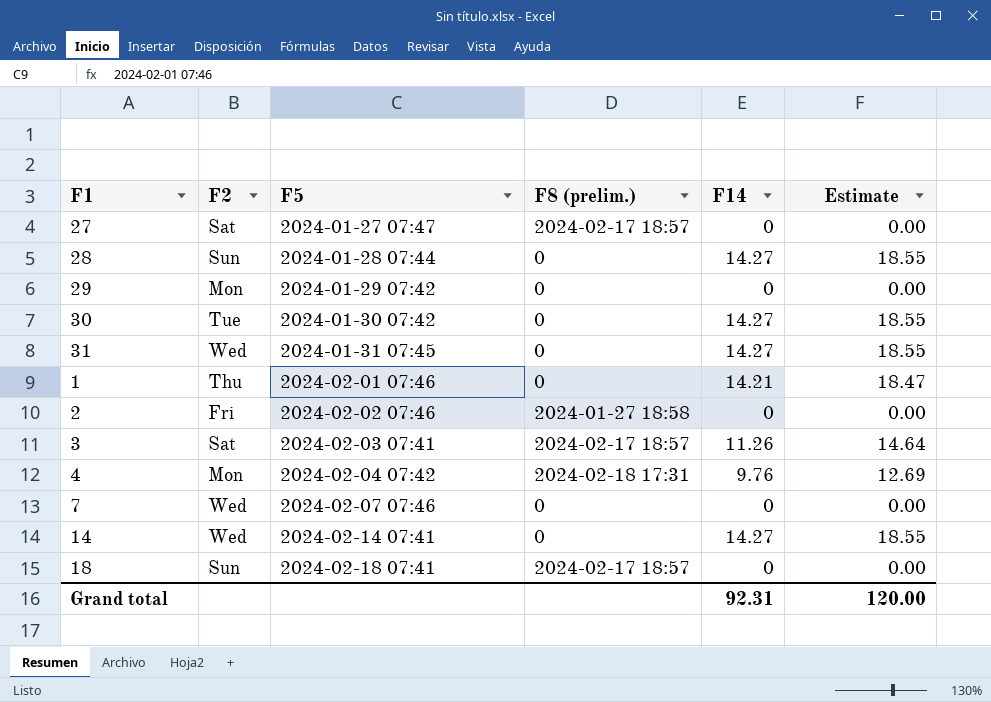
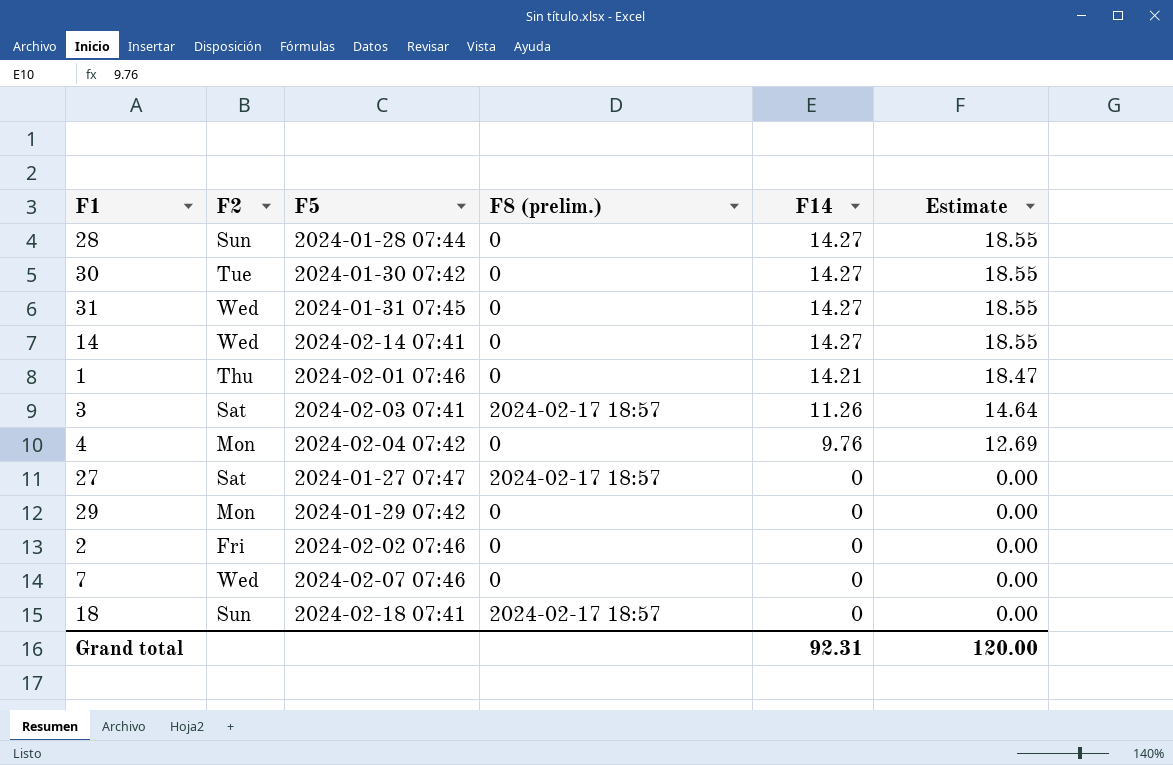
row order: F5 ascending -> F14 descending
4 | F8 (prelim.): 2024-02-18 17:31 -> 0
2 | F8 (prelim.): 2024-01-27 18:58 -> 0

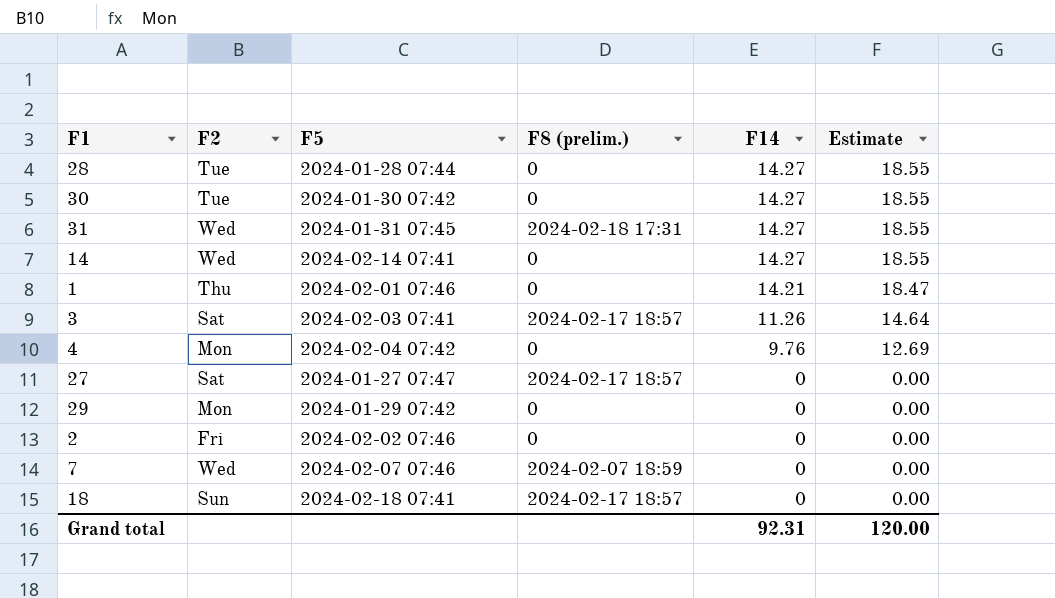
28 | F2: Sun -> Tue
31 | F8 (prelim.): 0 -> 2024-02-18 17:31
7 | F8 (prelim.): 0 -> 2024-02-07 18:59

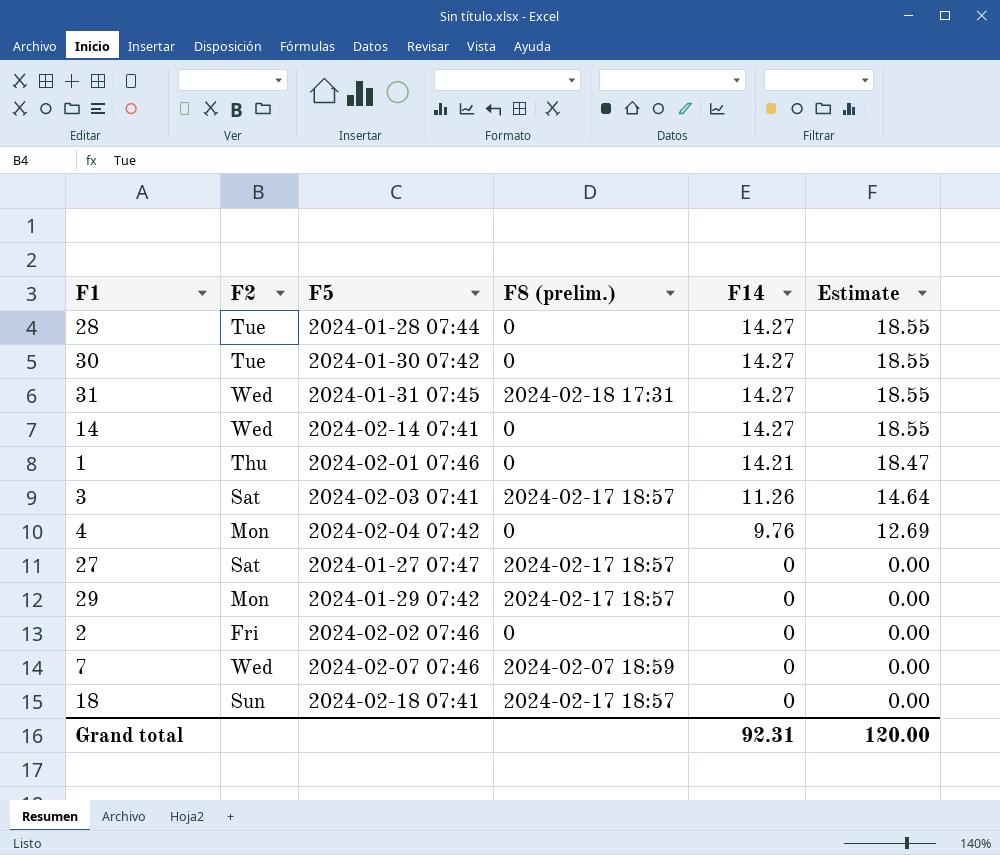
29 | F8 (prelim.): 0 -> 2024-02-17 18:57

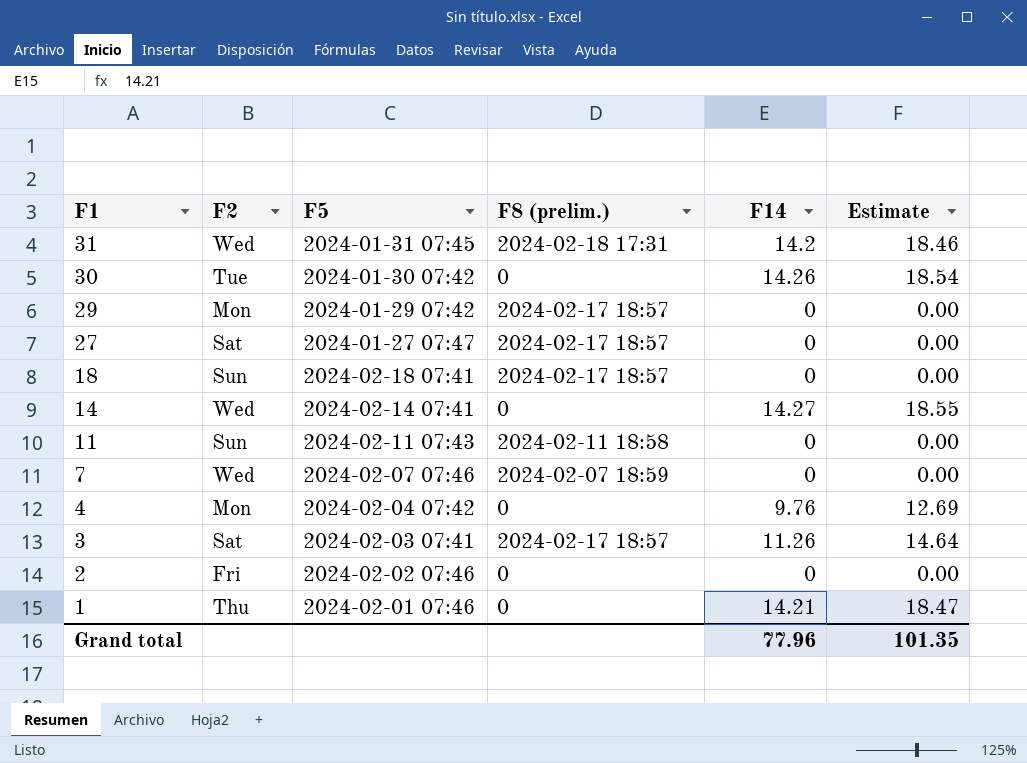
row order: F14 descending -> F1 descending
row 28: Tue | 2024-01-28 07:44 | 0 | 14.27 | 18.55 -> none
31 | F14: 14.27 -> 14.2
31 | Estimate: 18.55 -> 18.46
30 | F14: 14.27 -> 14.26
30 | Estimate: 18.55 -> 18.54
row 11: none -> Sun | 2024-02-11 07:43 | 2024-02-11 18:58 | 0 | 0.00
Grand total | F14: 92.31 -> 77.96
Grand total | Estimate: 120.00 -> 101.35

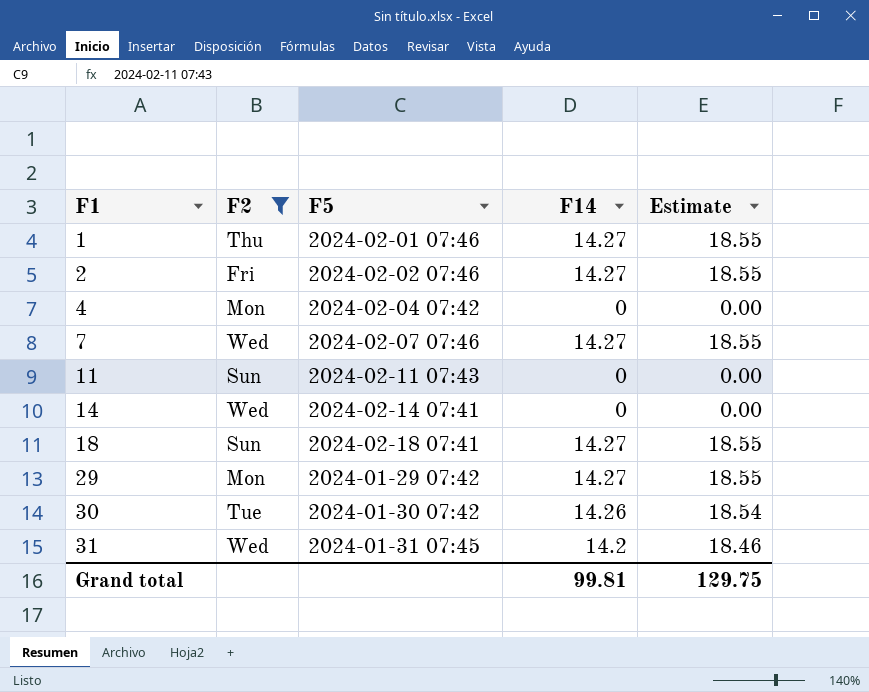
filter: none -> F2 != Sat
row order: F1 descending -> F1 ascending
column F8 (prelim.) | position: 4 -> none
1 | F14: 14.21 -> 14.27
1 | Estimate: 18.47 -> 18.55
2 | F14: 0 -> 14.27
2 | Estimate: 0.00 -> 18.55
4 | F14: 9.76 -> 0
4 | Estimate: 12.69 -> 0.00
7 | F14: 0 -> 14.27
7 | Estimate: 0.00 -> 18.55
14 | F14: 14.27 -> 0
14 | Estimate: 18.55 -> 0.00
18 | F14: 0 -> 14.27
18 | Estimate: 0.00 -> 18.55
29 | F14: 0 -> 14.27
29 | Estimate: 0.00 -> 18.55
Grand total | F14: 77.96 -> 99.81
Grand total | Estimate: 101.35 -> 129.75

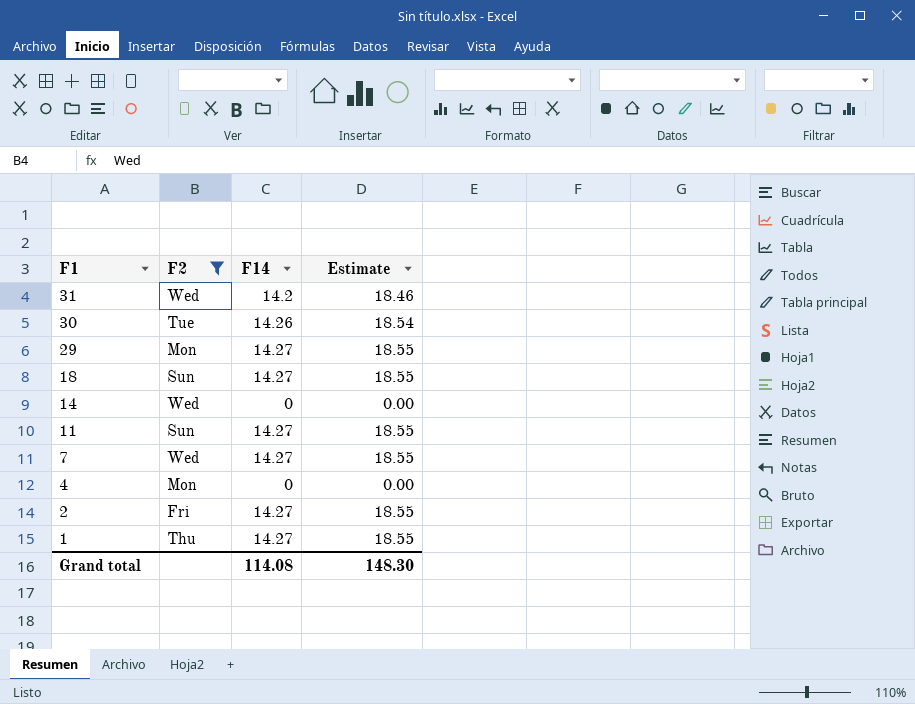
row order: F1 ascending -> F1 descending
column F5 | position: 3 -> none
11 | F14: 0 -> 14.27
11 | Estimate: 0.00 -> 18.55
Grand total | F14: 99.81 -> 114.08
Grand total | Estimate: 129.75 -> 148.30

